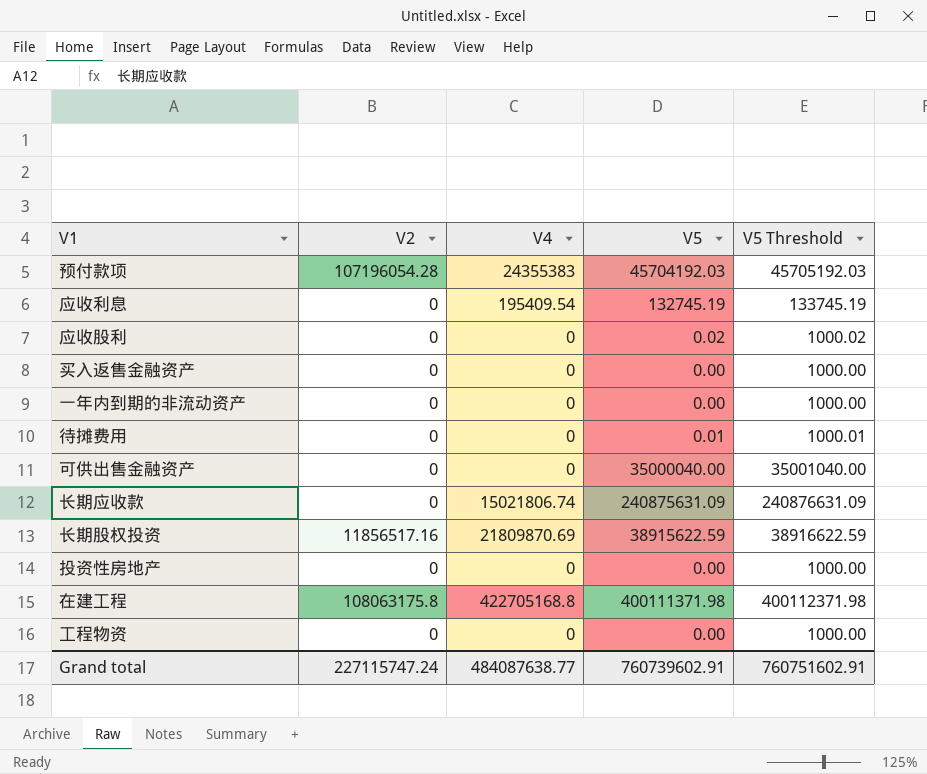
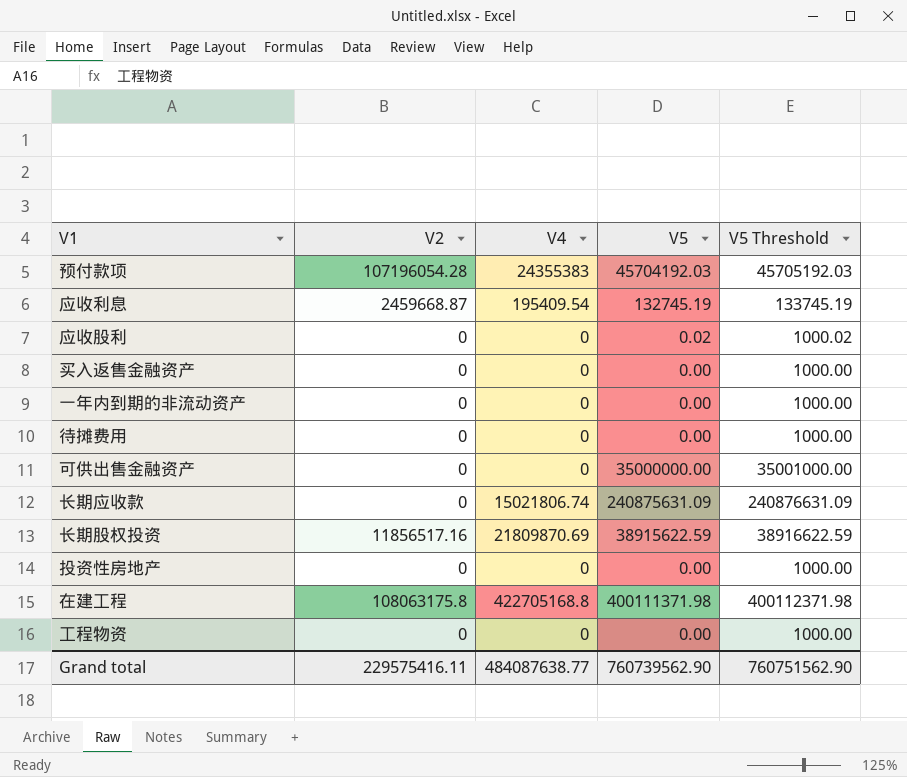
应收利息 | V2: 0 -> 2459668.87
待摊费用 | V5: 0.01 -> 0.00
待摊费用 | V5 Threshold: 1000.01 -> 1000.00
可供出售金融资产 | V5: 35000040.00 -> 35000000.00
可供出售金融资产 | V5 Threshold: 35001040.00 -> 35001000.00
Grand total | V2: 227115747.24 -> 229575416.11
Grand total | V5: 760739602.91 -> 760739562.90
Grand total | V5 Threshold: 760751602.91 -> 760751562.90

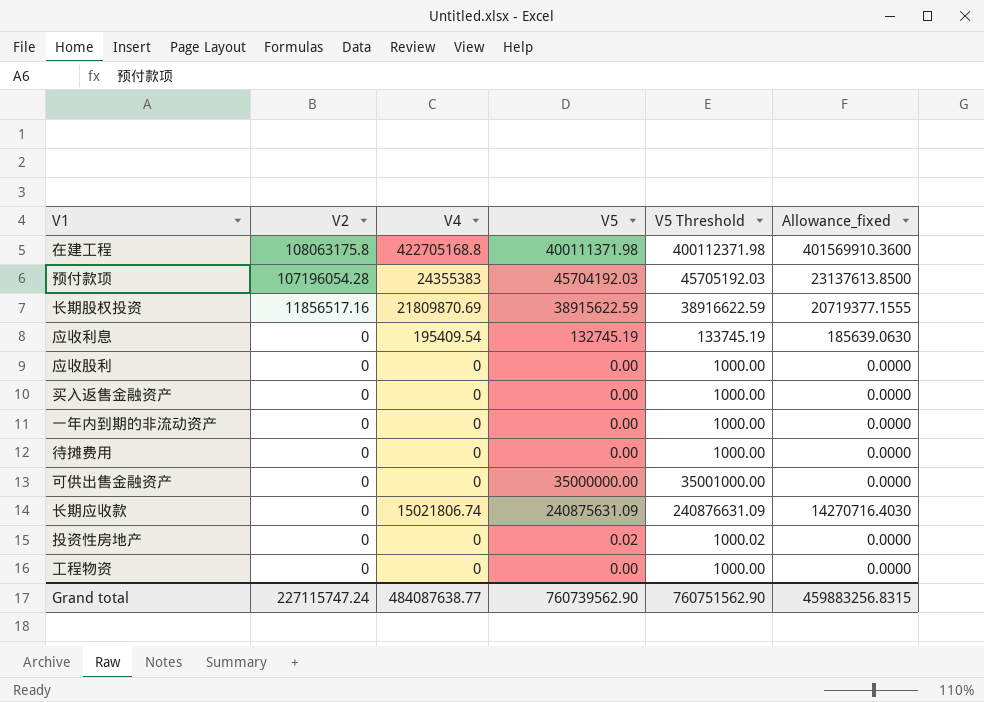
row order: none -> V2 descending
column Allowance_fixed | formula: none -> [V4] * 0.95
应收利息 | V2: 2459668.87 -> 0
应收股利 | V5: 0.02 -> 0.00
应收股利 | V5 Threshold: 1000.02 -> 1000.00
投资性房地产 | V5: 0.00 -> 0.02
投资性房地产 | V5 Threshold: 1000.00 -> 1000.02
Grand total | V2: 229575416.11 -> 227115747.24

